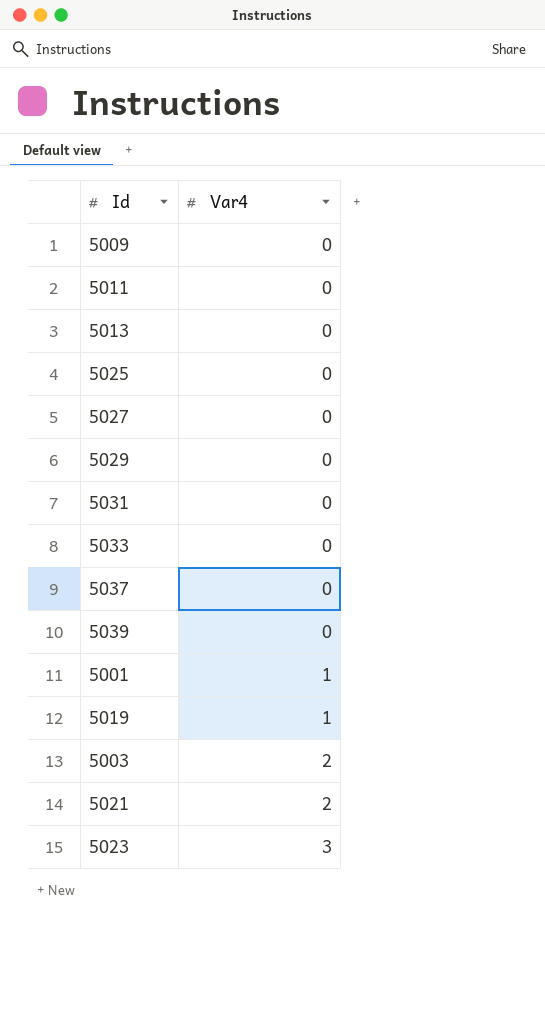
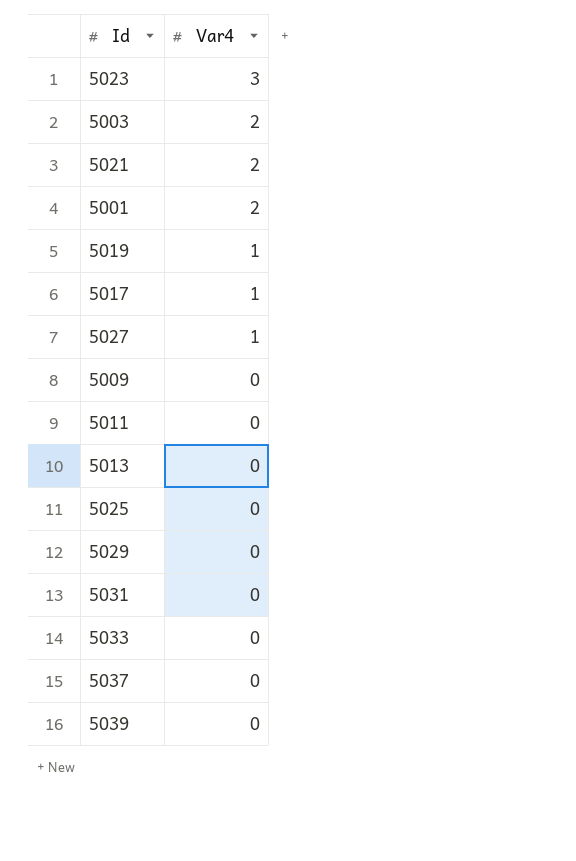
row order: Var4 ascending -> Var4 descending
5001 | Var4: 1 -> 2
row 5017: none -> 1
5027 | Var4: 0 -> 1

